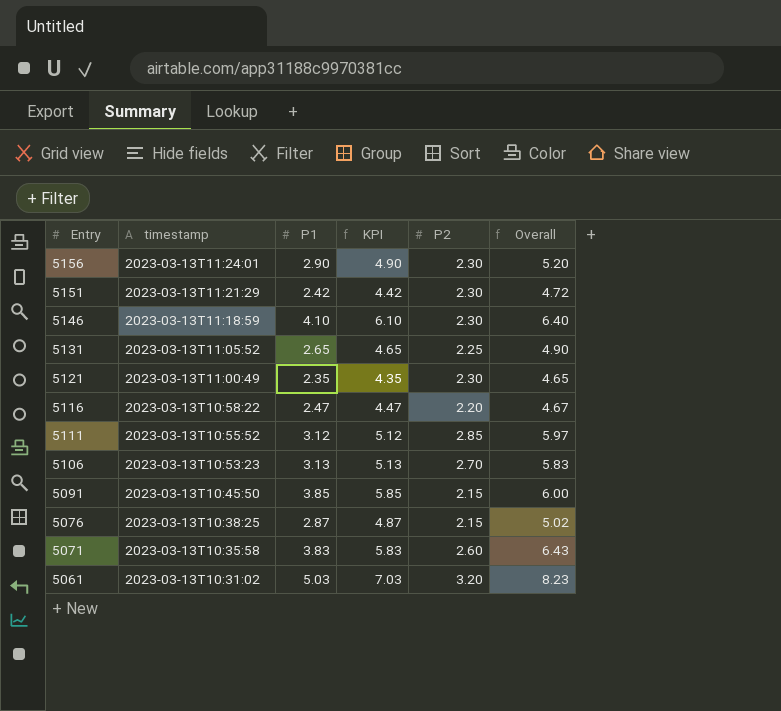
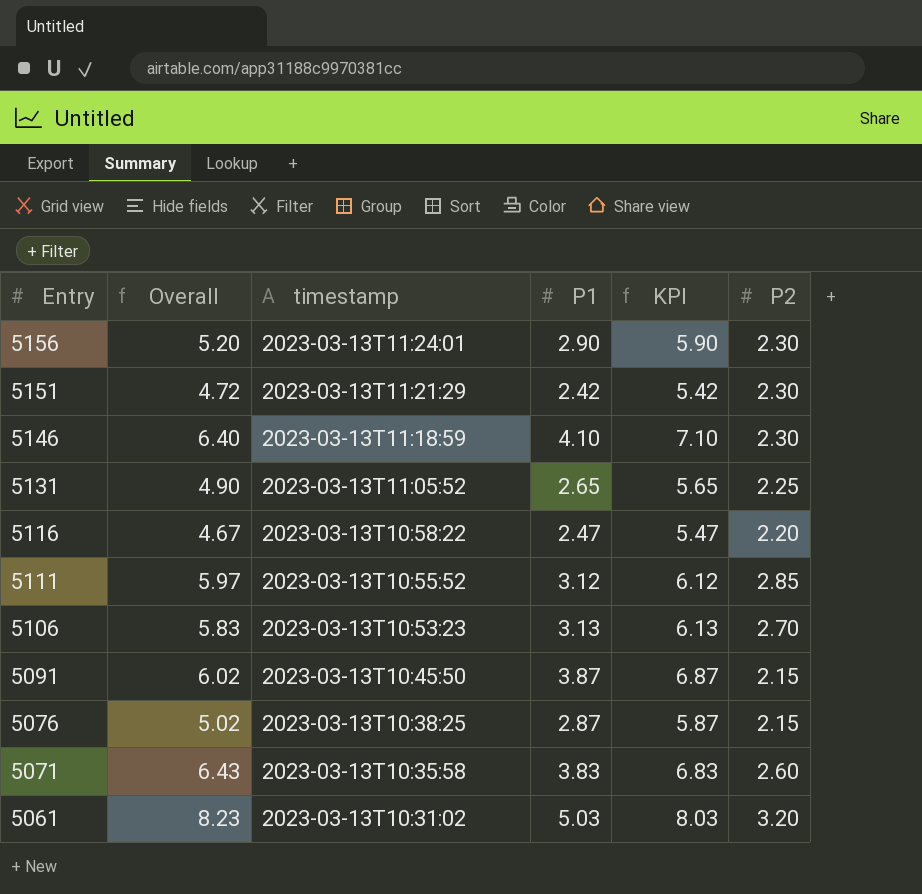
column Overall | position: 6 -> 2
column KPI | formula: [P1] + 2 -> [P1] + 3
row 5121: 2023-03-13T11:00:49 | 2.35 | 4.35 | 2.30 | 4.65 -> none
5091 | Overall: 6.00 -> 6.02
5091 | P1: 3.85 -> 3.87

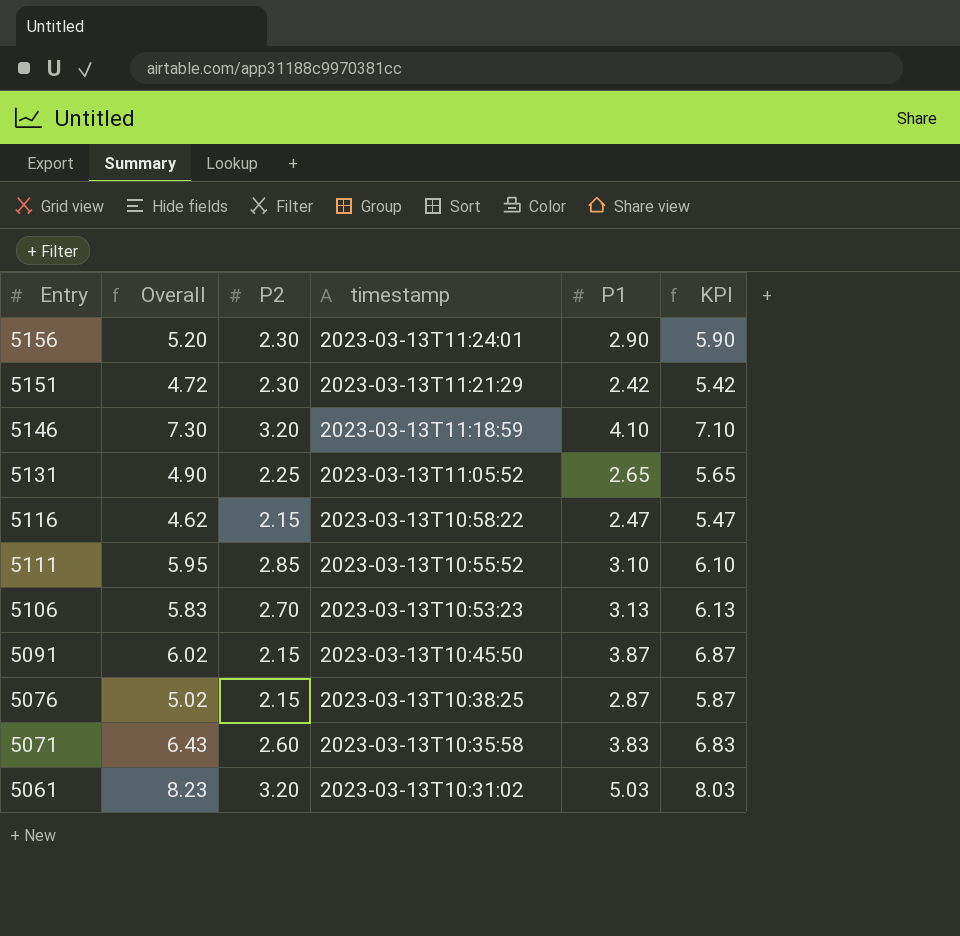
column P2 | position: 6 -> 3
5146 | Overall: 6.40 -> 7.30
5146 | P2: 2.30 -> 3.20
5116 | Overall: 4.67 -> 4.62
5116 | P2: 2.20 -> 2.15
5111 | Overall: 5.97 -> 5.95
5111 | P1: 3.12 -> 3.10
5111 | KPI: 6.12 -> 6.10

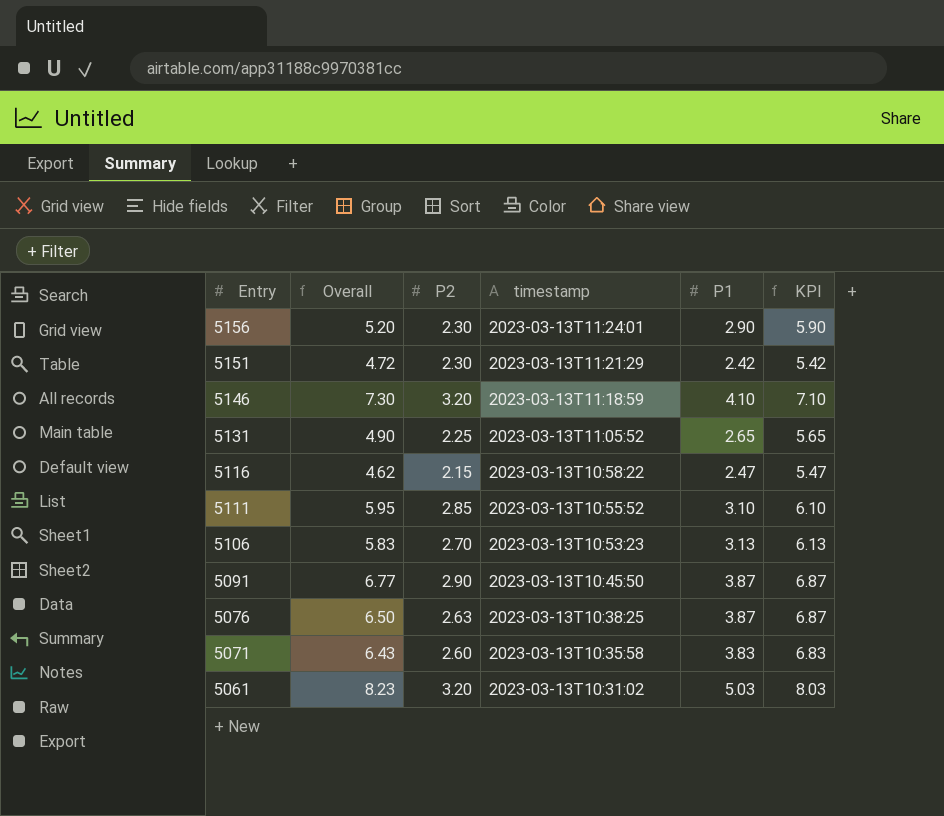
5091 | Overall: 6.02 -> 6.77
5091 | P2: 2.15 -> 2.90
5076 | Overall: 5.02 -> 6.50
5076 | P2: 2.15 -> 2.63
5076 | P1: 2.87 -> 3.87
5076 | KPI: 5.87 -> 6.87

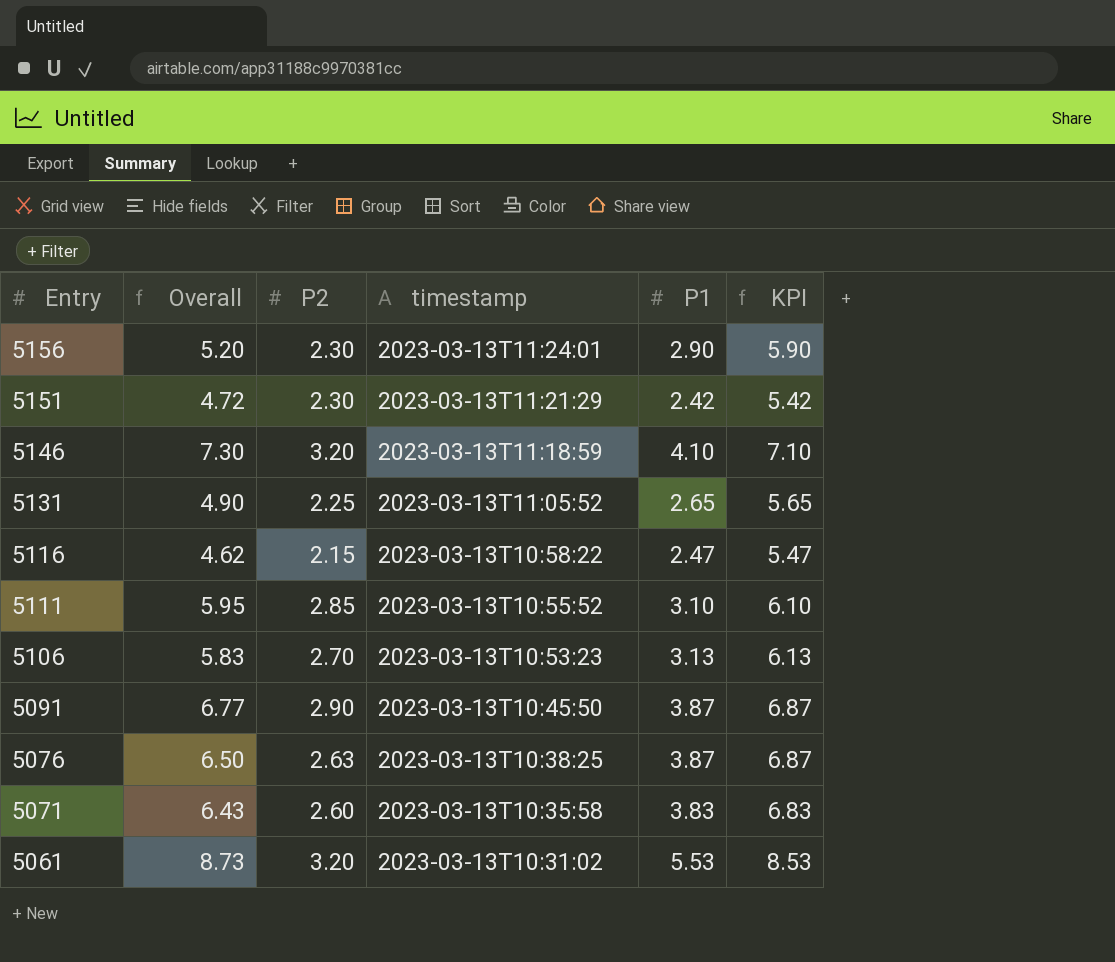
5061 | Overall: 8.23 -> 8.73
5061 | P1: 5.03 -> 5.53
5061 | KPI: 8.03 -> 8.53

